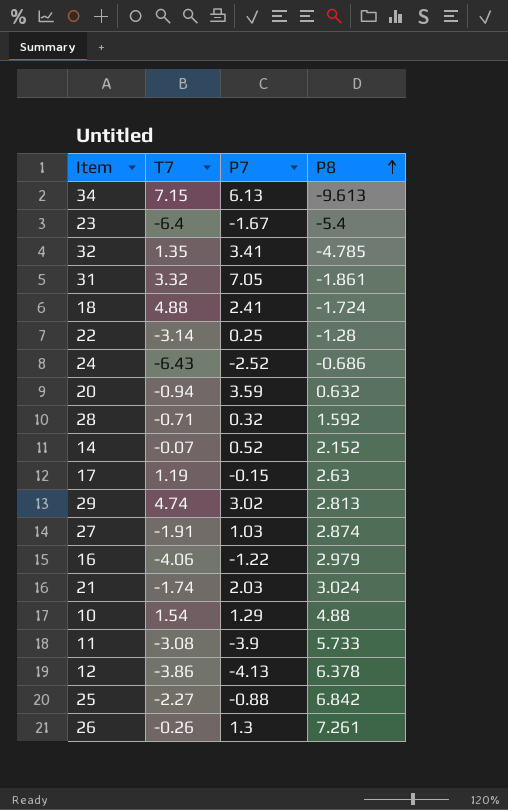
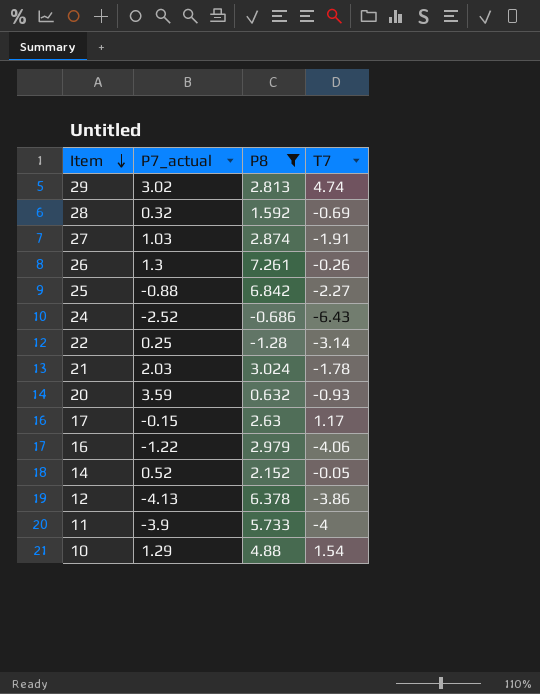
filter: none -> P8 >= -1.28
row order: P8 ascending -> Item descending
column name: P7 -> P7_actual
column T7 | position: 2 -> 4
28 | T7: -0.71 -> -0.69
21 | T7: -1.74 -> -1.78
20 | T7: -0.94 -> -0.93
17 | T7: 1.19 -> 1.17
14 | T7: -0.07 -> -0.05
11 | T7: -3.08 -> -4

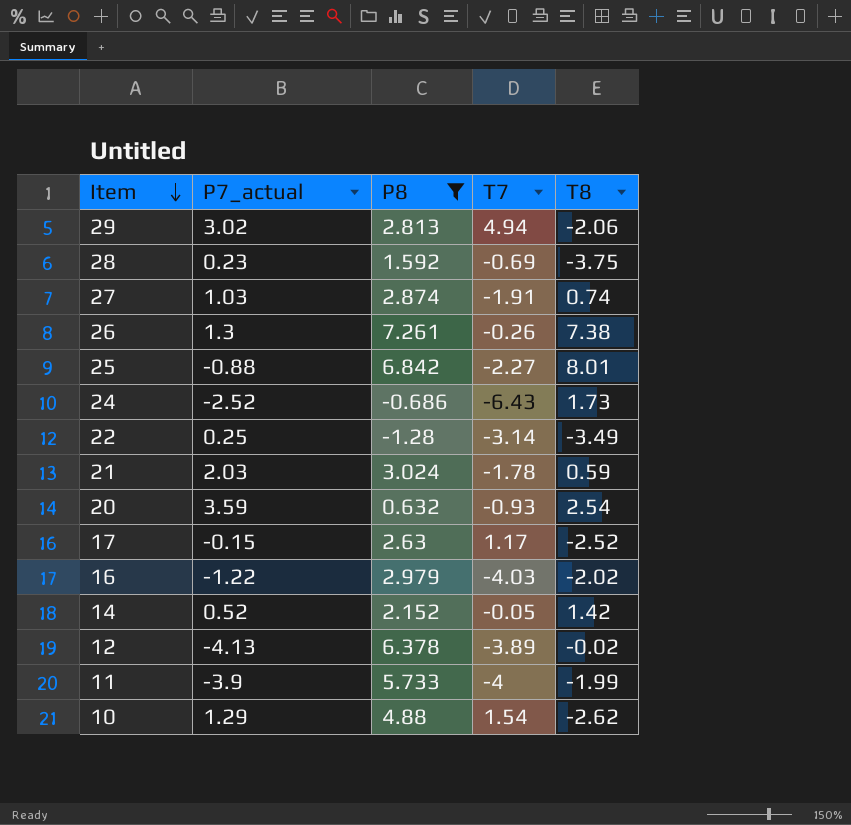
column T8 | position: none -> 5
29 | T7: 4.74 -> 4.94
28 | P7_actual: 0.32 -> 0.23
16 | T7: -4.06 -> -4.03
12 | T7: -3.86 -> -3.89

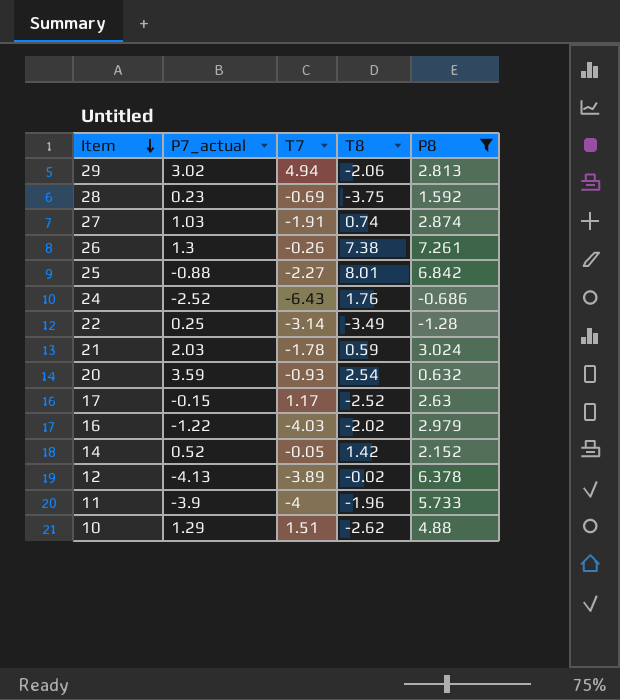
column P8 | position: 3 -> 5
24 | T8: 1.73 -> 1.76
11 | T8: -1.99 -> -1.96
10 | T7: 1.54 -> 1.51

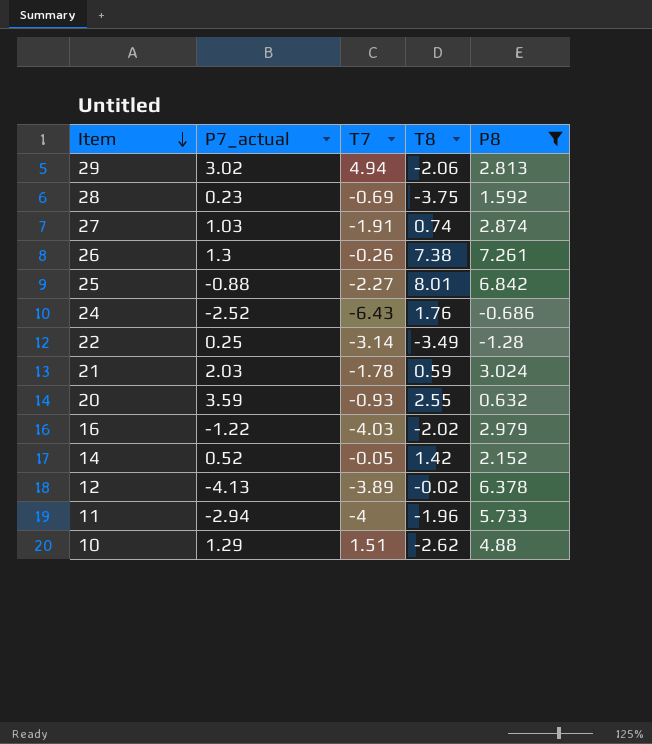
row 17: -0.15 | 1.17 | -2.52 | 2.63 -> none
20 | T8: 2.54 -> 2.55
11 | P7_actual: -3.9 -> -2.94

